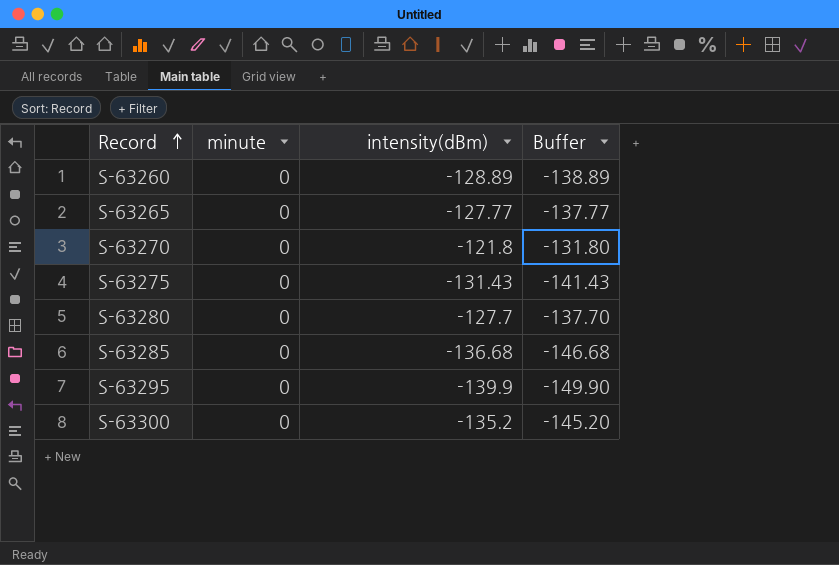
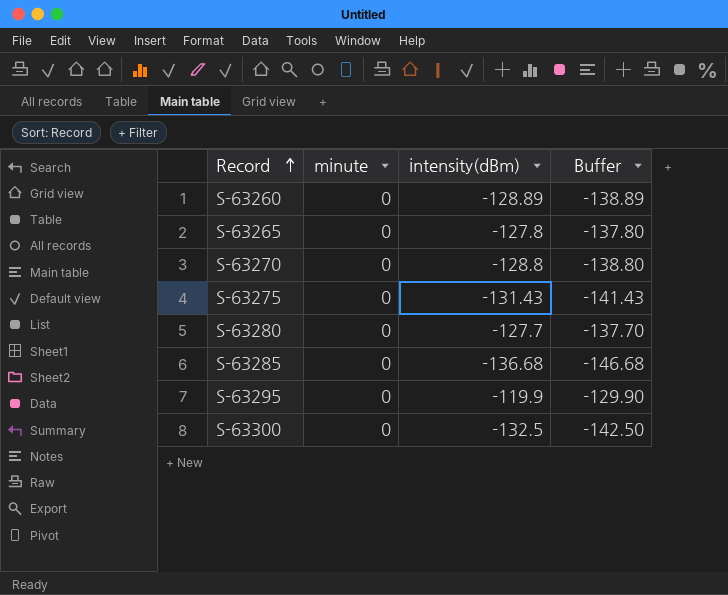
S-63265 | intensity(dBm): -127.77 -> -127.8
S-63265 | Buffer: -137.77 -> -137.80
S-63270 | intensity(dBm): -121.8 -> -128.8
S-63270 | Buffer: -131.80 -> -138.80
S-63295 | intensity(dBm): -139.9 -> -119.9
S-63295 | Buffer: -149.90 -> -129.90
S-63300 | intensity(dBm): -135.2 -> -132.5
S-63300 | Buffer: -145.20 -> -142.50

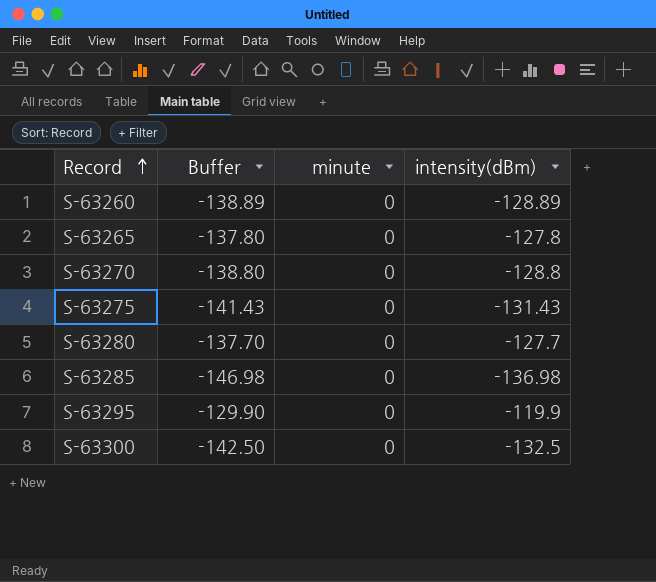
column Buffer | position: 4 -> 2
S-63285 | Buffer: -146.68 -> -146.98
S-63285 | intensity(dBm): -136.68 -> -136.98

